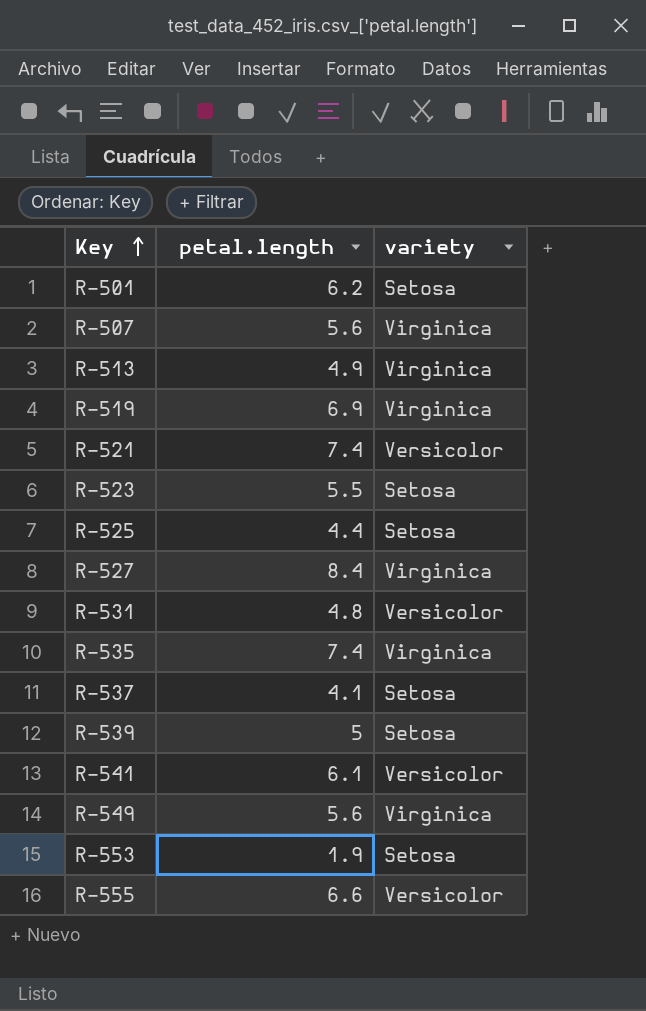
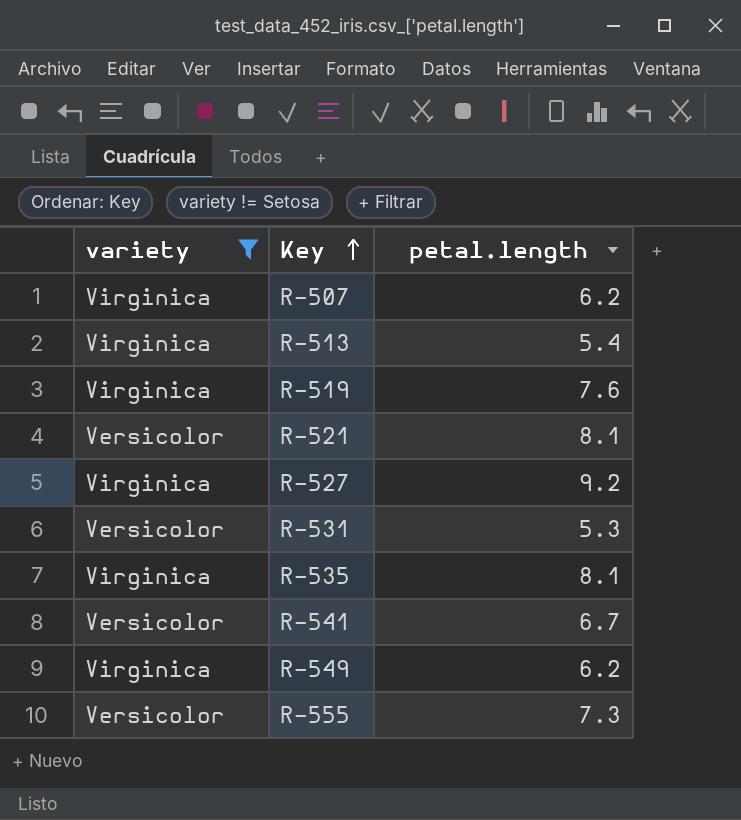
filter: none -> variety != Setosa
column variety | position: 3 -> 1
R-507 | petal.length: 5.6 -> 6.2
R-513 | petal.length: 4.9 -> 5.4
R-519 | petal.length: 6.9 -> 7.6
R-521 | petal.length: 7.4 -> 8.1
R-527 | petal.length: 8.4 -> 9.2
R-531 | petal.length: 4.8 -> 5.3
R-535 | petal.length: 7.4 -> 8.1
R-541 | petal.length: 6.1 -> 6.7
R-549 | petal.length: 5.6 -> 6.2
R-555 | petal.length: 6.6 -> 7.3

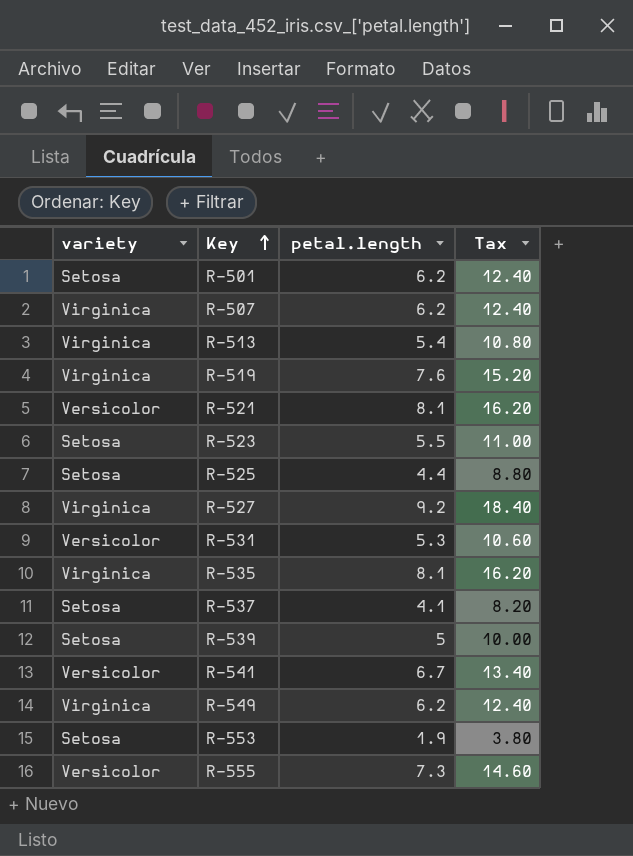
filter: variety != Setosa -> none
column Tax | formula: none -> [petal.length] * 2

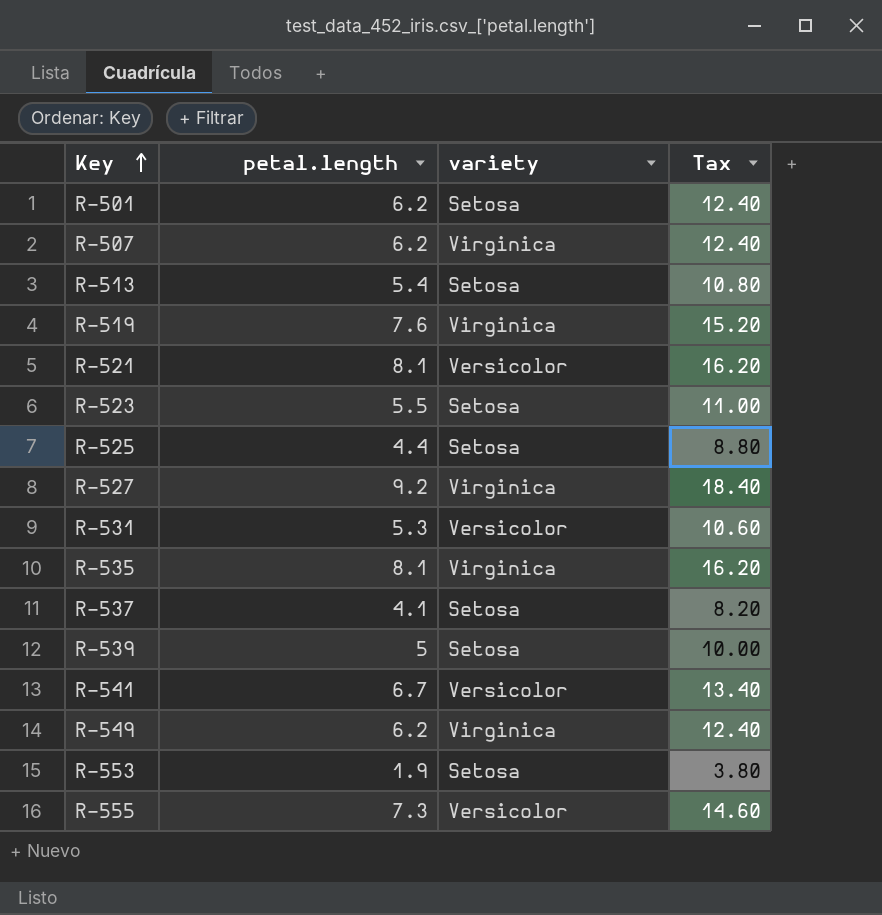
column variety | position: 1 -> 3
R-513 | variety: Virginica -> Setosa

